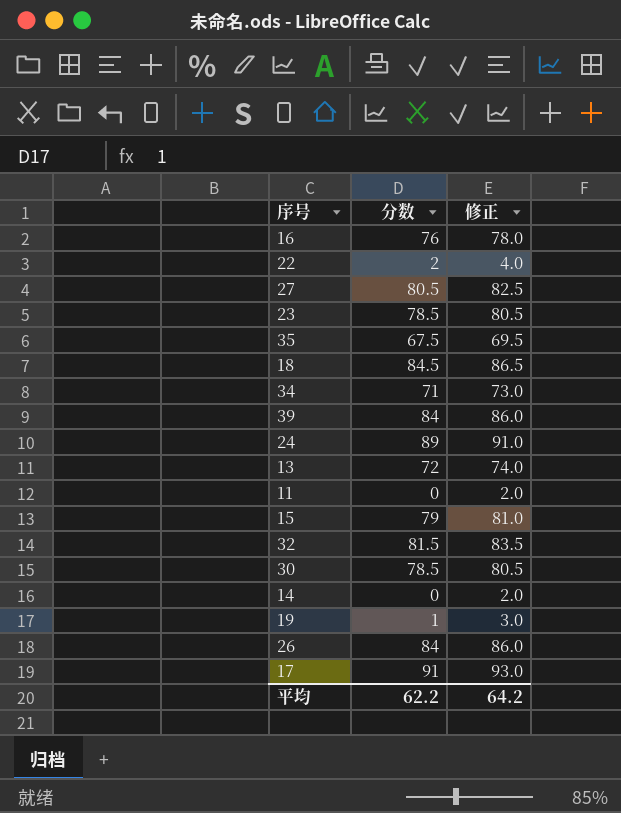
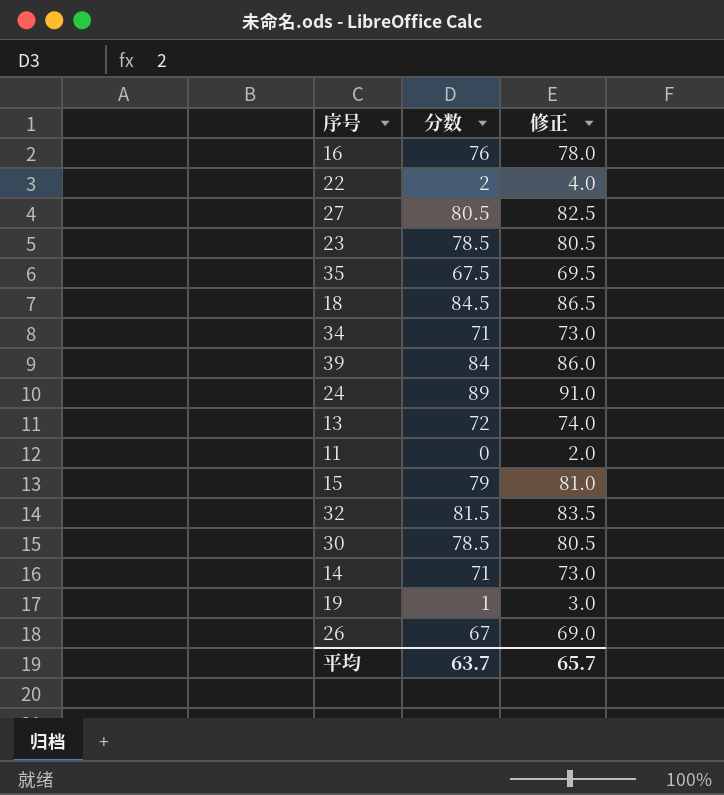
row 17: 91 | 93.0 -> none
14 | 分数: 0 -> 71
14 | 修正: 2.0 -> 73.0
26 | 分数: 84 -> 67
26 | 修正: 86.0 -> 69.0
平均 | 分数: 62.2 -> 63.7
平均 | 修正: 64.2 -> 65.7

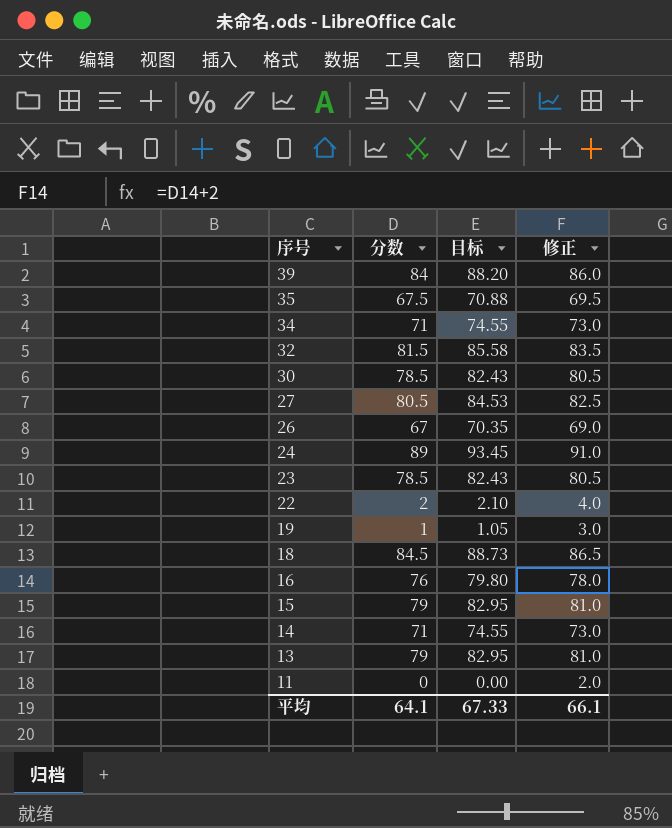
row order: none -> 序号 descending
column 目标 | formula: none -> [分数] * 1.05
13 | 分数: 72 -> 79
13 | 修正: 74.0 -> 81.0
平均 | 分数: 63.7 -> 64.1
平均 | 修正: 65.7 -> 66.1

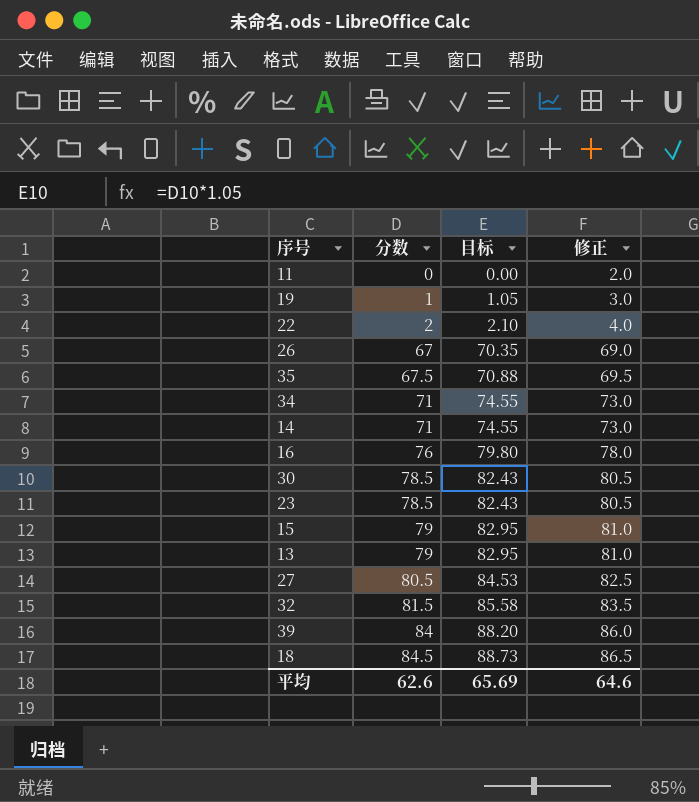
row order: 序号 descending -> 分数 ascending
row 24: 89 | 93.45 | 91.0 -> none
平均 | 分数: 64.1 -> 62.6
平均 | 目标: 67.33 -> 65.69
平均 | 修正: 66.1 -> 64.6

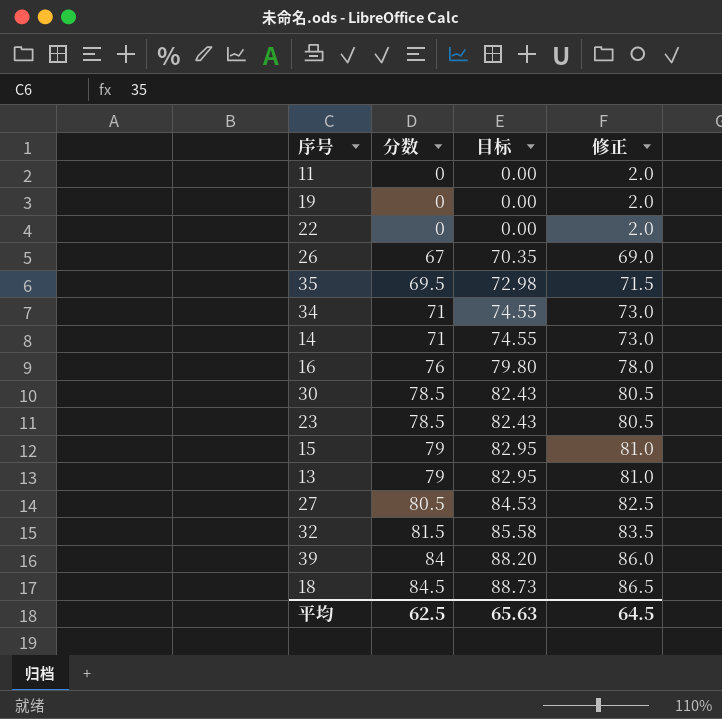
19 | 分数: 1 -> 0
19 | 目标: 1.05 -> 0.00
19 | 修正: 3.0 -> 2.0
22 | 分数: 2 -> 0
22 | 目标: 2.10 -> 0.00
22 | 修正: 4.0 -> 2.0
35 | 分数: 67.5 -> 69.5
35 | 目标: 70.88 -> 72.98
35 | 修正: 69.5 -> 71.5
平均 | 分数: 62.6 -> 62.5
平均 | 目标: 65.69 -> 65.63
平均 | 修正: 64.6 -> 64.5

